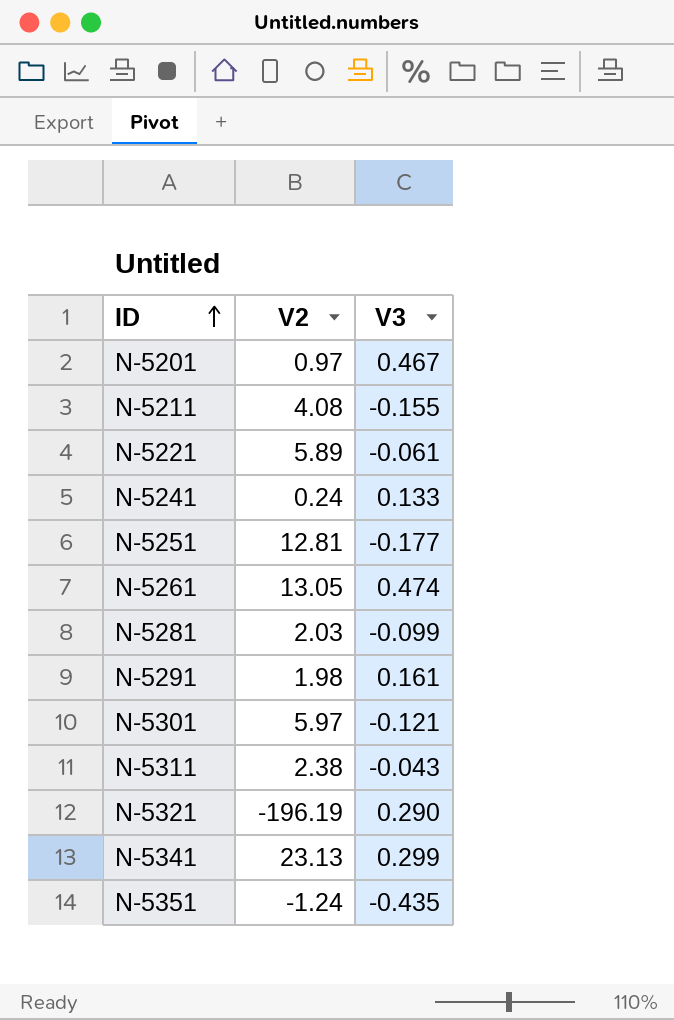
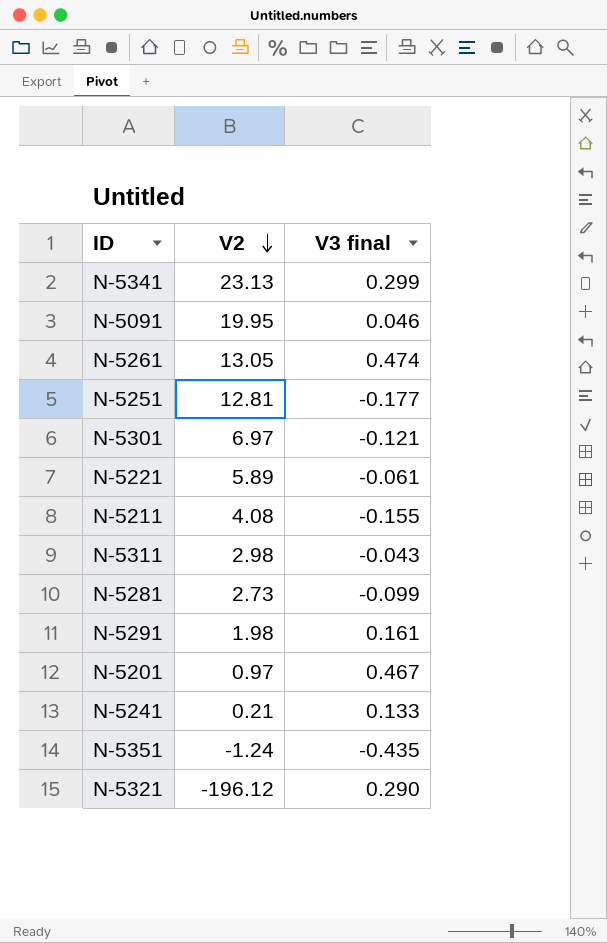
row order: ID ascending -> V2 descending
column name: V3 -> V3 final
row N-5091: none -> 19.95 | 0.046
N-5301 | V2: 5.97 -> 6.97
N-5311 | V2: 2.38 -> 2.98
N-5281 | V2: 2.03 -> 2.73
N-5241 | V2: 0.24 -> 0.21
N-5321 | V2: -196.19 -> -196.12

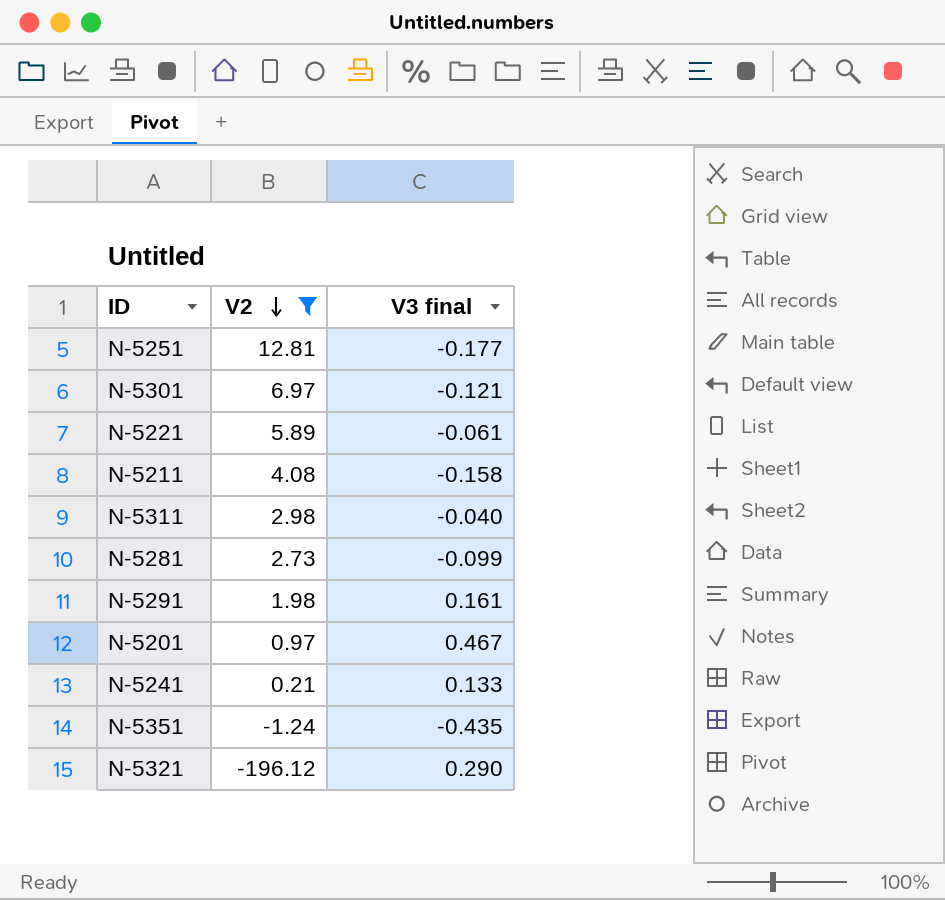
filter: none -> V2 <= 12.81
N-5211 | V3 final: -0.155 -> -0.158
N-5311 | V3 final: -0.043 -> -0.040

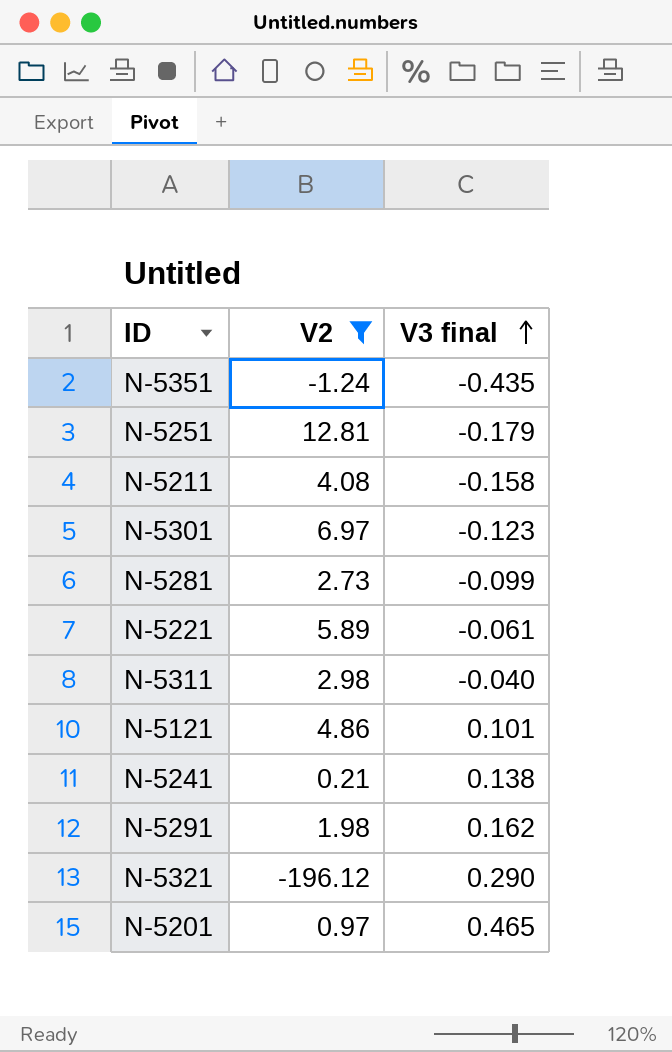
row order: V2 descending -> V3 final ascending
N-5251 | V3 final: -0.177 -> -0.179
N-5301 | V3 final: -0.121 -> -0.123
row N-5121: none -> 4.86 | 0.101
N-5241 | V3 final: 0.133 -> 0.138
N-5291 | V3 final: 0.161 -> 0.162
N-5201 | V3 final: 0.467 -> 0.465

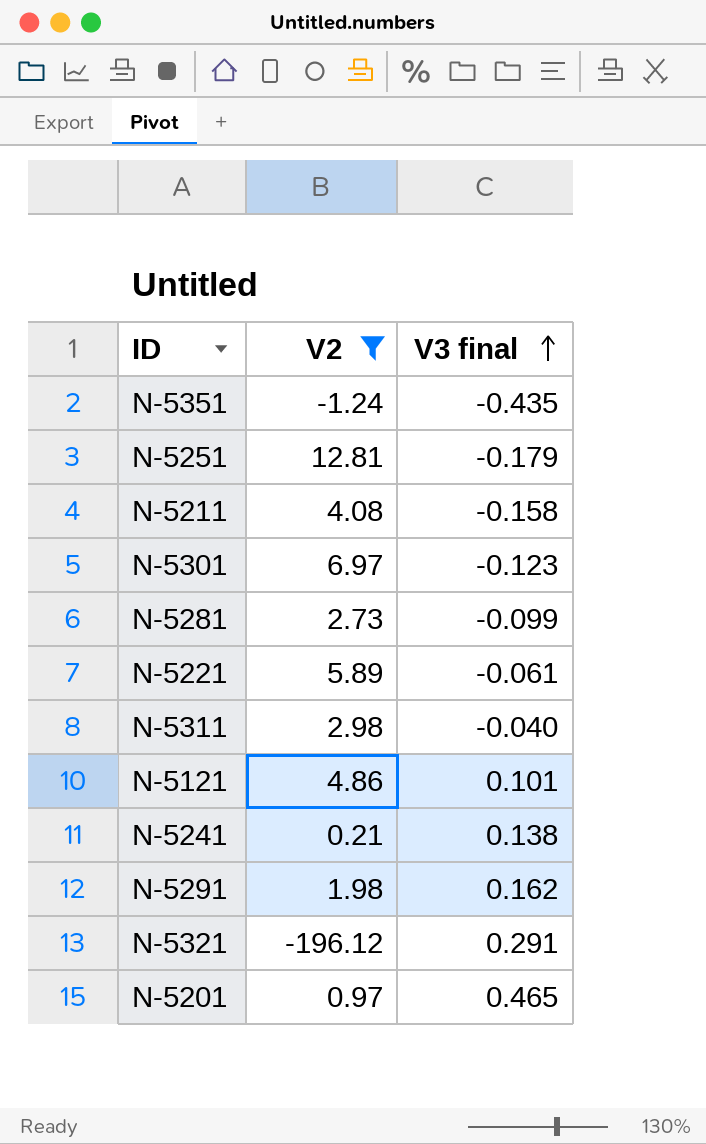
N-5321 | V3 final: 0.290 -> 0.291

